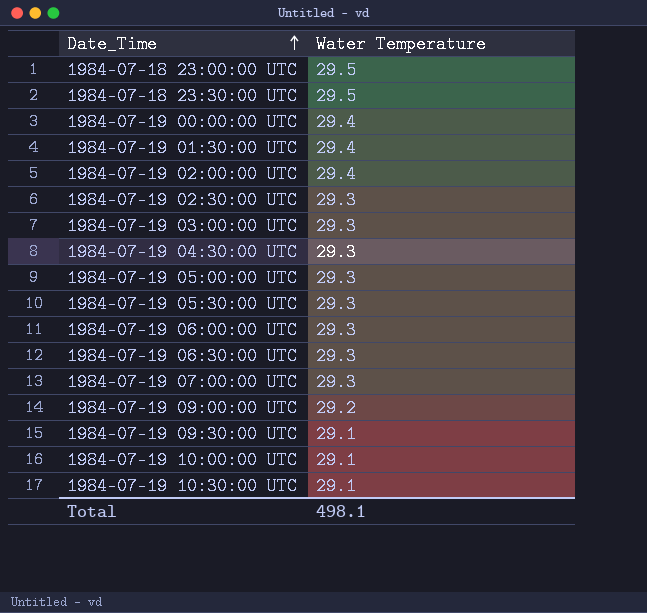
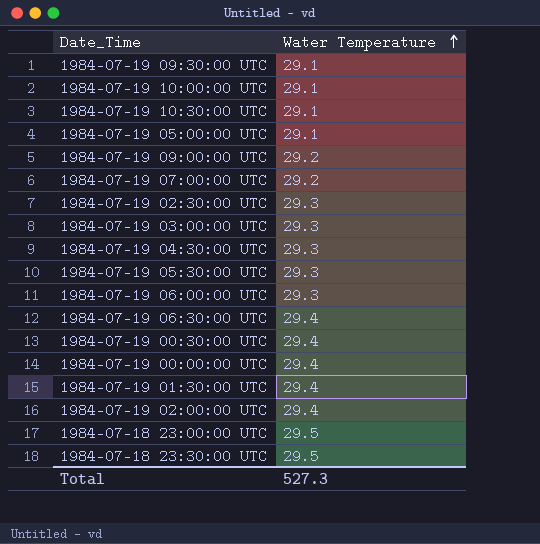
row order: Date_Time ascending -> Water Temperature ascending
1984-07-19 05:00:00 UTC | Water Temperature: 29.3 -> 29.1
1984-07-19 07:00:00 UTC | Water Temperature: 29.3 -> 29.2
1984-07-19 06:30:00 UTC | Water Temperature: 29.3 -> 29.4
row 1984-07-19 00:30:00 UTC: none -> 29.4
Total | Water Temperature: 498.1 -> 527.3

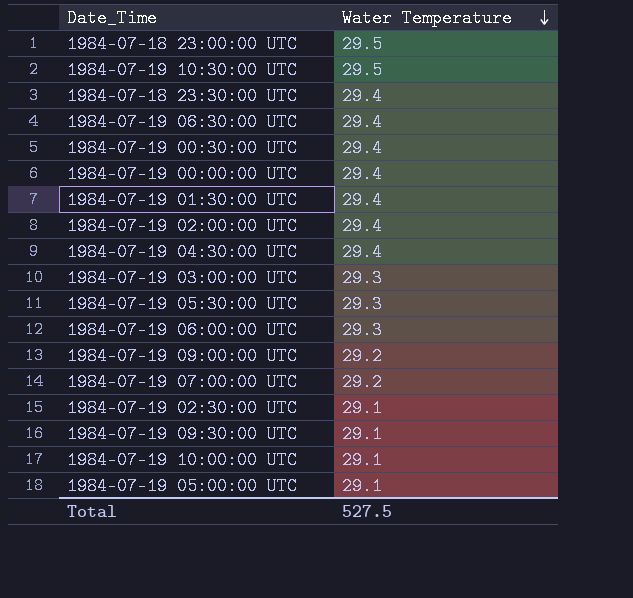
row order: Water Temperature ascending -> Water Temperature descending
1984-07-19 10:30:00 UTC | Water Temperature: 29.1 -> 29.5
1984-07-18 23:30:00 UTC | Water Temperature: 29.5 -> 29.4
1984-07-19 04:30:00 UTC | Water Temperature: 29.3 -> 29.4
1984-07-19 02:30:00 UTC | Water Temperature: 29.3 -> 29.1
Total | Water Temperature: 527.3 -> 527.5

